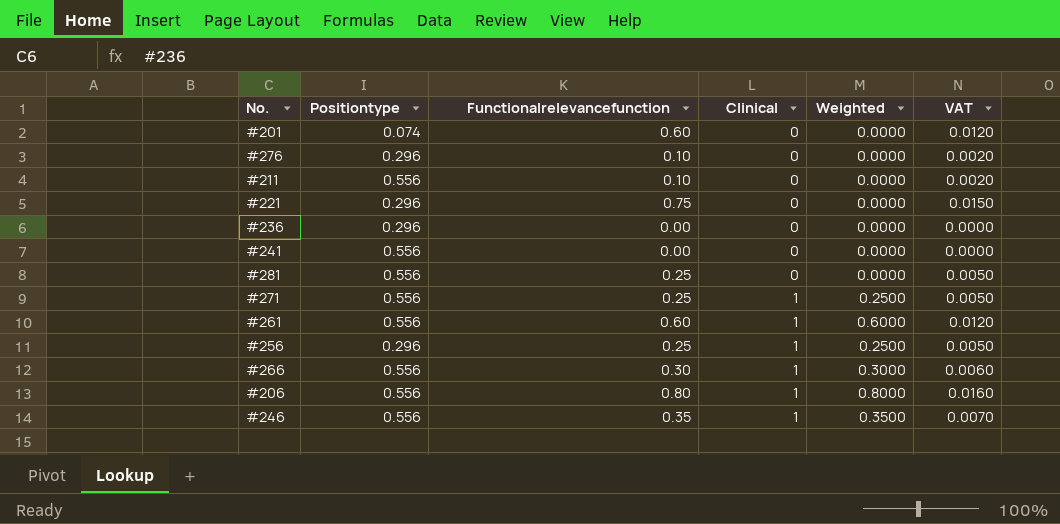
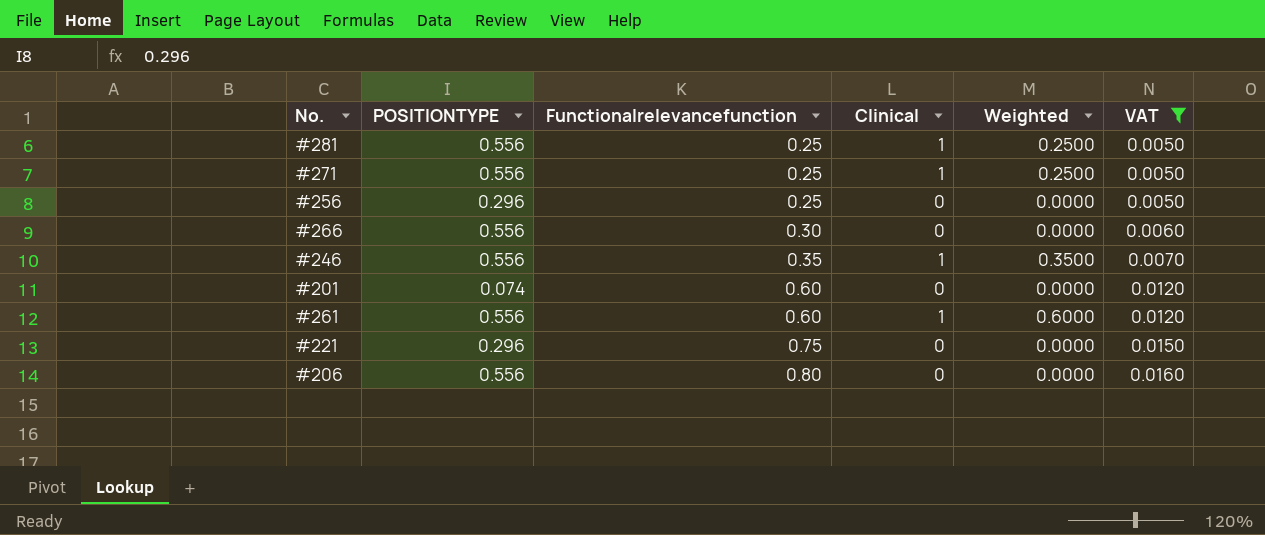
filter: none -> VAT >= 0.0050
row order: Clinical ascending -> Functionalrelevancefunction ascending
column name: Positiontype -> POSITIONTYPE
#281 | Clinical: 0 -> 1
#281 | Weighted: 0.0000 -> 0.2500
#256 | Clinical: 1 -> 0
#256 | Weighted: 0.2500 -> 0.0000
#266 | Clinical: 1 -> 0
#266 | Weighted: 0.3000 -> 0.0000
#206 | Clinical: 1 -> 0
#206 | Weighted: 0.8000 -> 0.0000

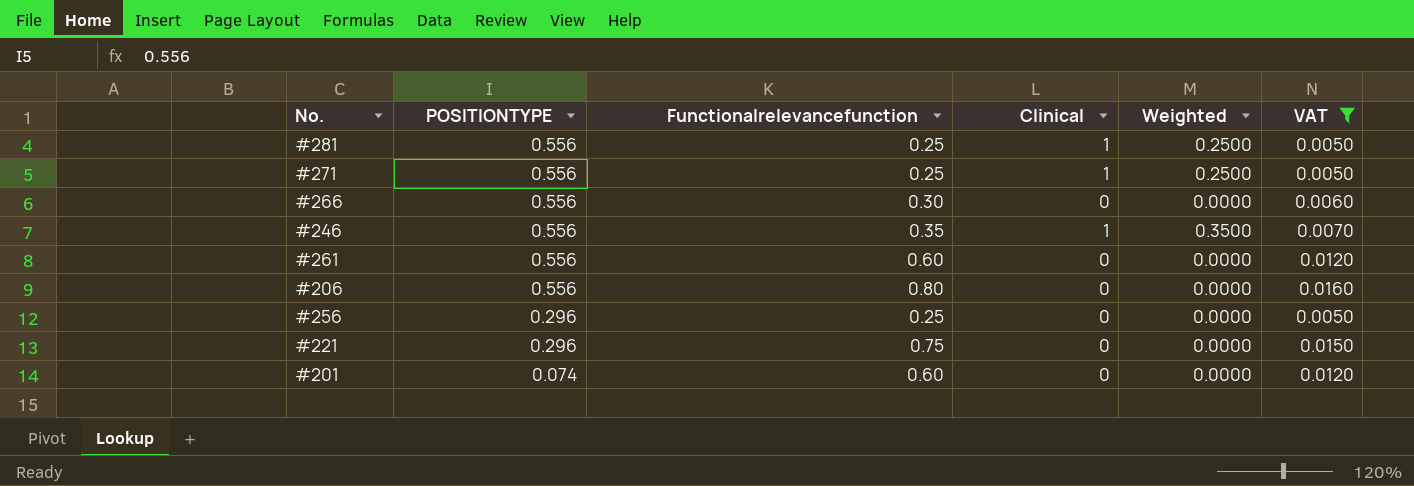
row order: Functionalrelevancefunction ascending -> POSITIONTYPE descending
#261 | Clinical: 1 -> 0
#261 | Weighted: 0.6000 -> 0.0000

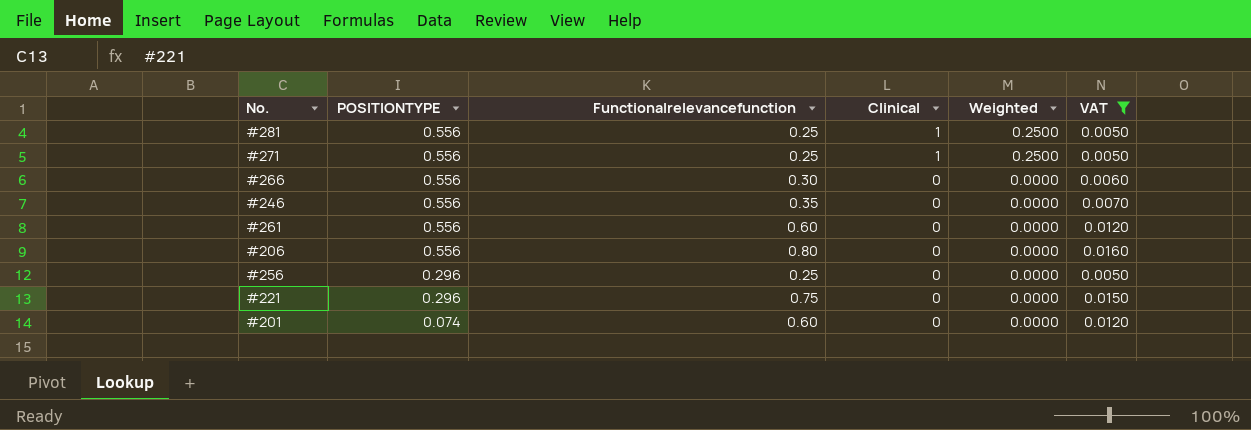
#246 | Clinical: 1 -> 0
#246 | Weighted: 0.3500 -> 0.0000

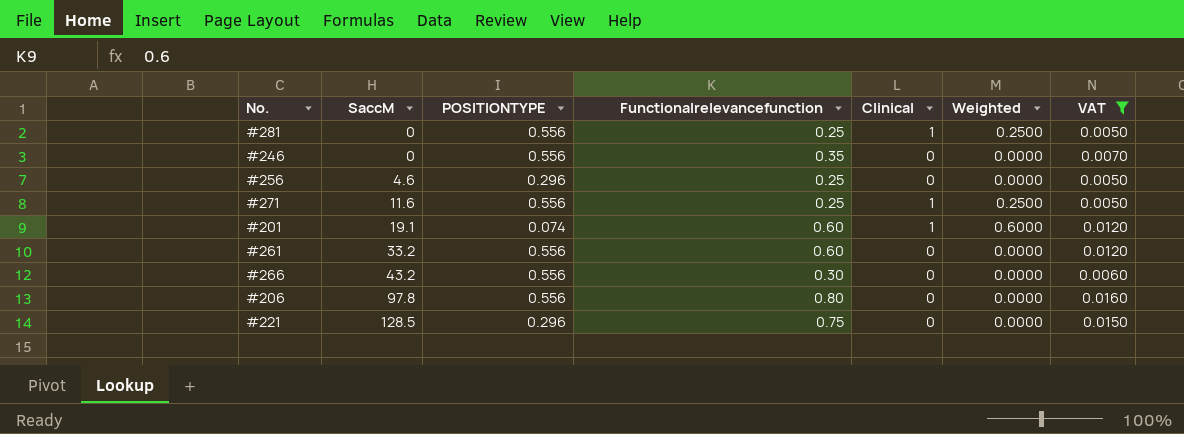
row order: POSITIONTYPE descending -> SaccM ascending
column SaccM | position: none -> 2
#201 | Clinical: 0 -> 1
#201 | Weighted: 0.0000 -> 0.6000

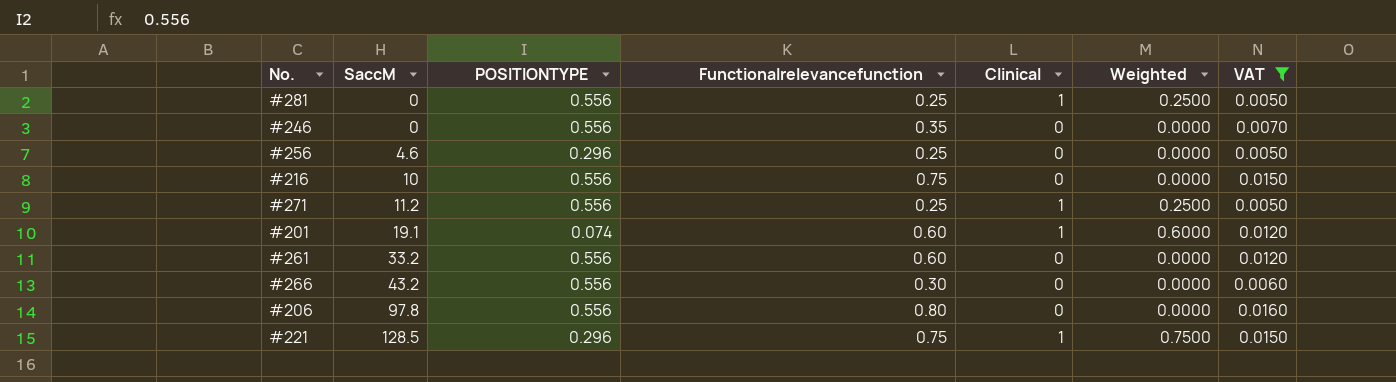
row #216: none -> 10 | 0.556 | 0.75 | 0 | 0.0000 | 0.0150
#271 | SaccM: 11.6 -> 11.2
#221 | Clinical: 0 -> 1
#221 | Weighted: 0.0000 -> 0.7500

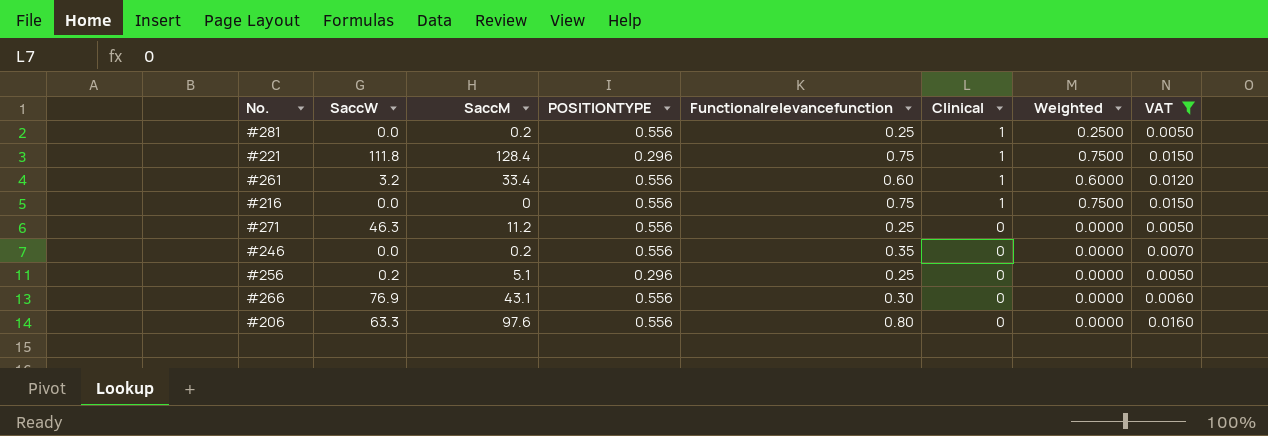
row order: SaccM ascending -> Clinical descending
column SaccW | position: none -> 2
row #201: 19.1 | 0.074 | 0.60 | 1 | 0.6000 | 0.0120 -> none
#281 | SaccM: 0 -> 0.2
#221 | SaccM: 128.5 -> 128.4
#261 | SaccM: 33.2 -> 33.4
#261 | Clinical: 0 -> 1
#261 | Weighted: 0.0000 -> 0.6000
#216 | SaccM: 10 -> 0
#216 | Clinical: 0 -> 1
#216 | Weighted: 0.0000 -> 0.7500
#271 | Clinical: 1 -> 0
#271 | Weighted: 0.2500 -> 0.0000
#246 | SaccM: 0 -> 0.2
#256 | SaccM: 4.6 -> 5.1
#266 | SaccM: 43.2 -> 43.1
#206 | SaccM: 97.8 -> 97.6

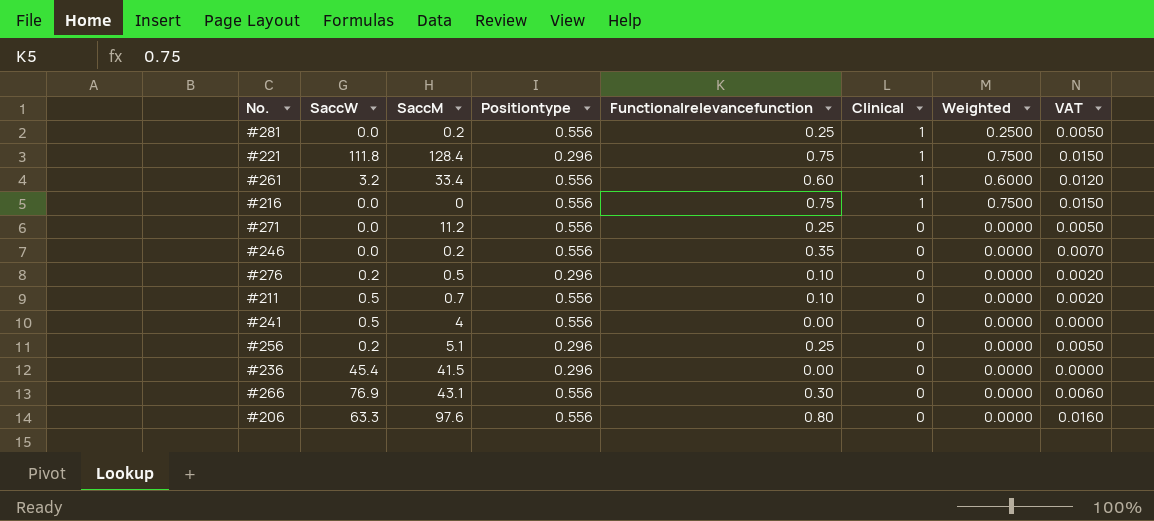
filter: VAT >= 0.0050 -> none
column name: POSITIONTYPE -> Positiontype
#271 | SaccW: 46.3 -> 0.0

